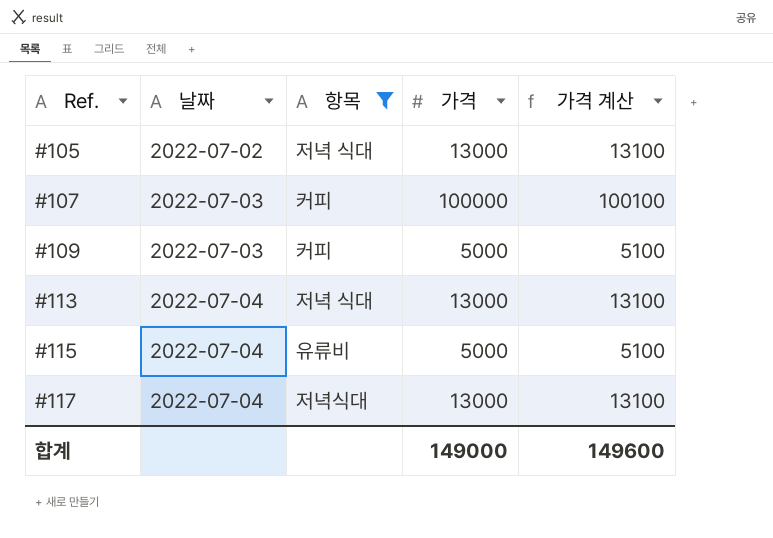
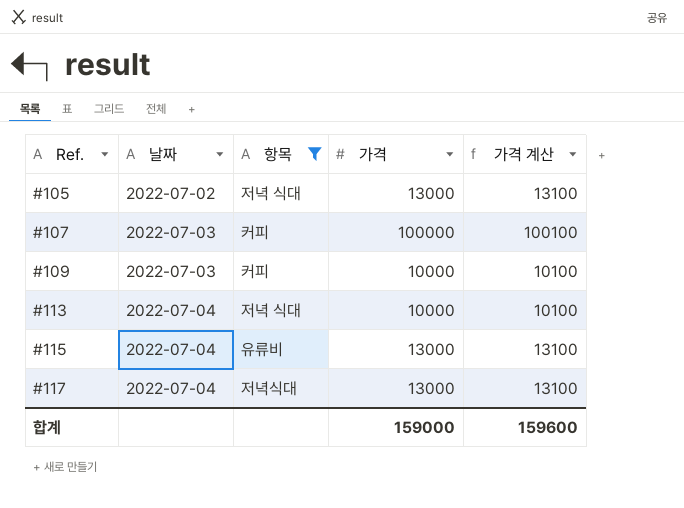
#109 | 가격: 5000 -> 10000
#109 | 가격 계산: 5100 -> 10100
#113 | 가격: 13000 -> 10000
#113 | 가격 계산: 13100 -> 10100
#115 | 가격: 5000 -> 13000
#115 | 가격 계산: 5100 -> 13100
합계 | 가격: 149000 -> 159000
합계 | 가격 계산: 149600 -> 159600

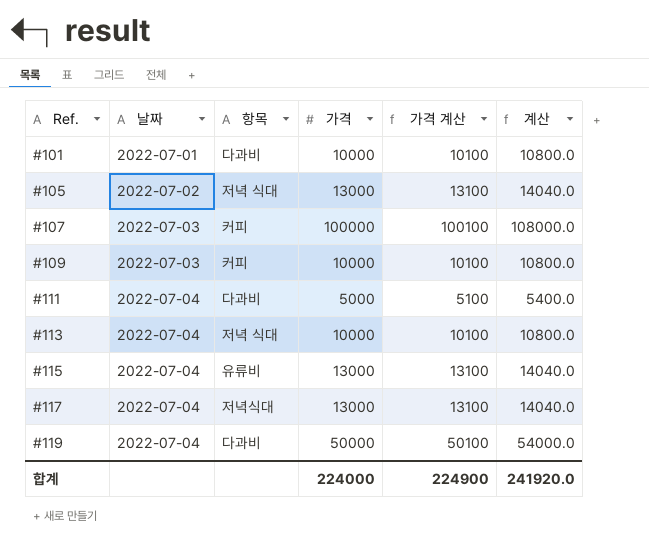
filter: 항목 != 다과비 -> none
column 계산 | formula: none -> [가격] * 1.08
합계 | 가격: 159000 -> 224000
합계 | 가격 계산: 159600 -> 224900

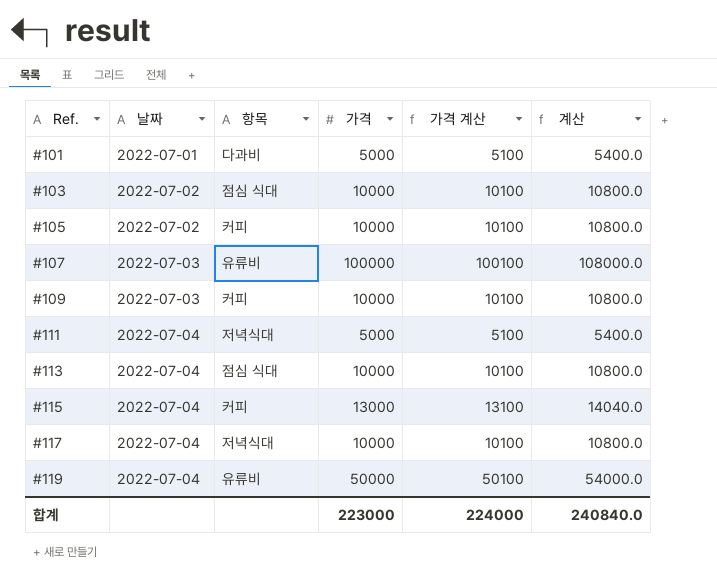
#101 | 가격: 10000 -> 5000
#101 | 가격 계산: 10100 -> 5100
#101 | 계산: 10800.0 -> 5400.0
row #103: none -> 2022-07-02 | 점심 식대 | 10000 | 10100 | 10800.0
#105 | 항목: 저녁 식대 -> 커피
#105 | 가격: 13000 -> 10000
#105 | 가격 계산: 13100 -> 10100
#105 | 계산: 14040.0 -> 10800.0
#107 | 항목: 커피 -> 유류비
#111 | 항목: 다과비 -> 저녁식대
#113 | 항목: 저녁 식대 -> 점심 식대
#115 | 항목: 유류비 -> 커피
#117 | 가격: 13000 -> 10000
#117 | 가격 계산: 13100 -> 10100
#117 | 계산: 14040.0 -> 10800.0
#119 | 항목: 다과비 -> 유류비
합계 | 가격: 224000 -> 223000
합계 | 가격 계산: 224900 -> 224000
합계 | 계산: 241920.0 -> 240840.0

